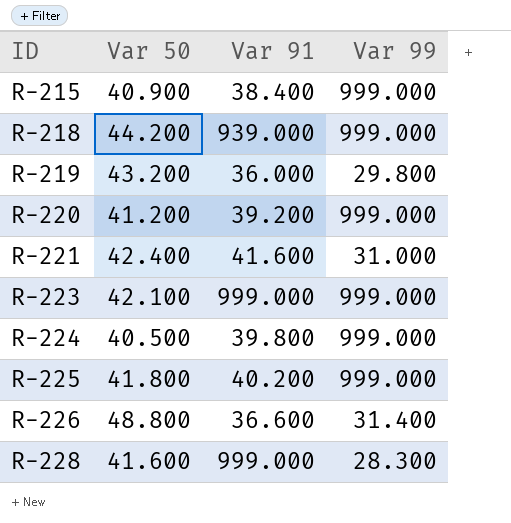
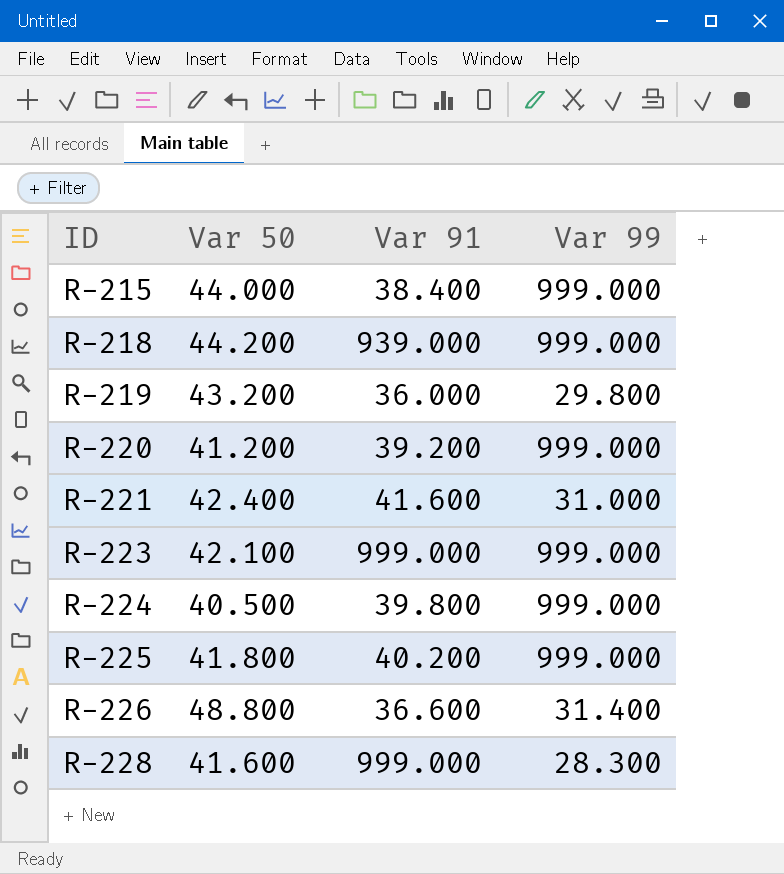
R-215 | Var 50: 40.900 -> 44.000

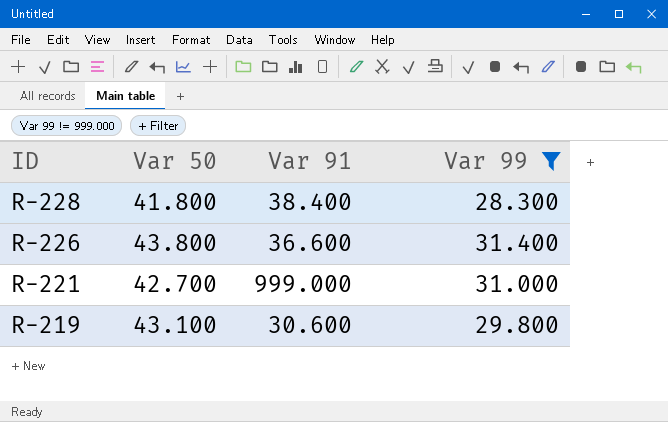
filter: none -> Var 99 != 999.000
row order: ID ascending -> ID descending
R-228 | Var 50: 41.600 -> 41.800
R-228 | Var 91: 999.000 -> 38.400
R-226 | Var 50: 48.800 -> 43.800
R-221 | Var 50: 42.400 -> 42.700
R-221 | Var 91: 41.600 -> 999.000
R-219 | Var 50: 43.200 -> 43.100
R-219 | Var 91: 36.000 -> 30.600

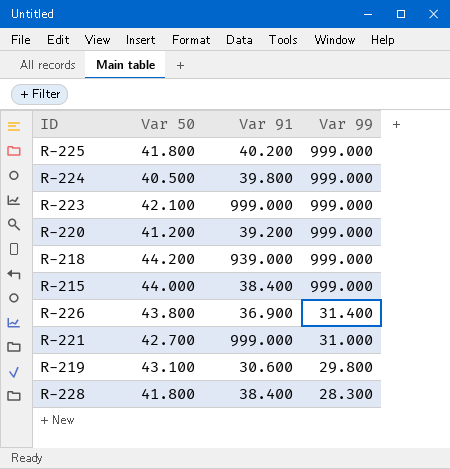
filter: Var 99 != 999.000 -> none
row order: ID descending -> Var 99 descending
R-226 | Var 91: 36.600 -> 36.900

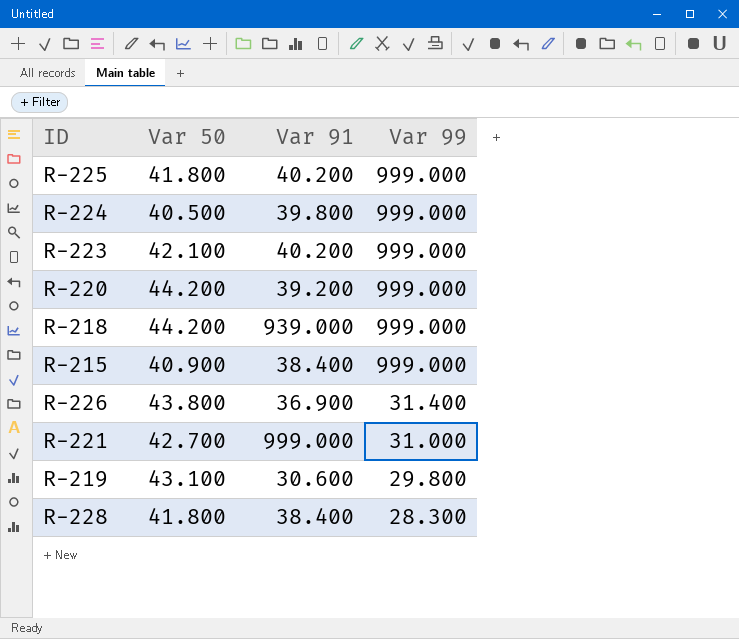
R-223 | Var 91: 999.000 -> 40.200
R-220 | Var 50: 41.200 -> 44.200
R-215 | Var 50: 44.000 -> 40.900

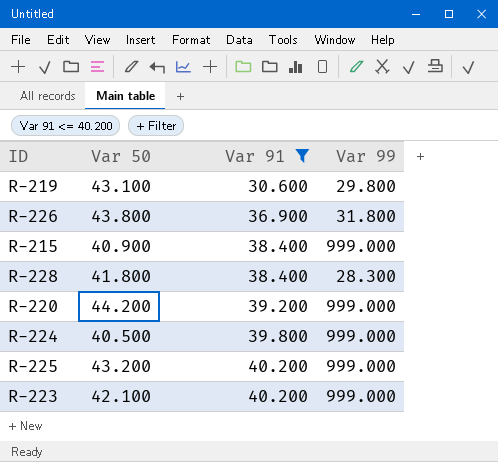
filter: none -> Var 91 <= 40.200
row order: Var 99 descending -> Var 91 ascending
R-226 | Var 99: 31.400 -> 31.800
R-225 | Var 50: 41.800 -> 43.200

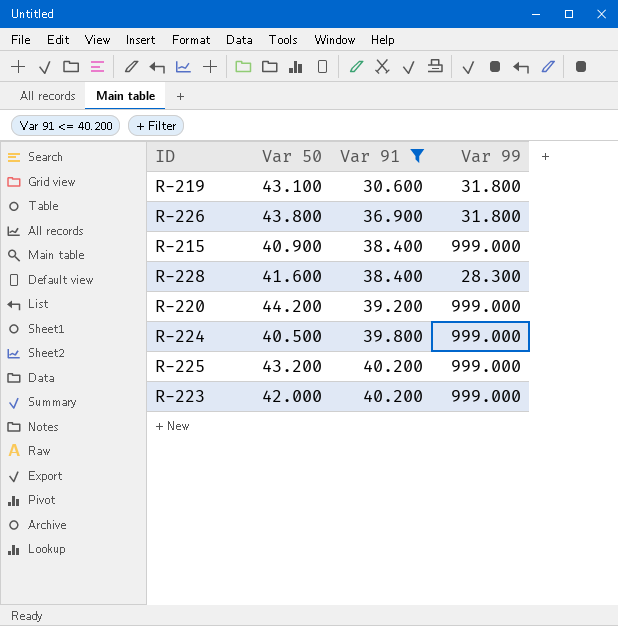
R-219 | Var 99: 29.800 -> 31.800
R-228 | Var 50: 41.800 -> 41.600
R-223 | Var 50: 42.100 -> 42.000

